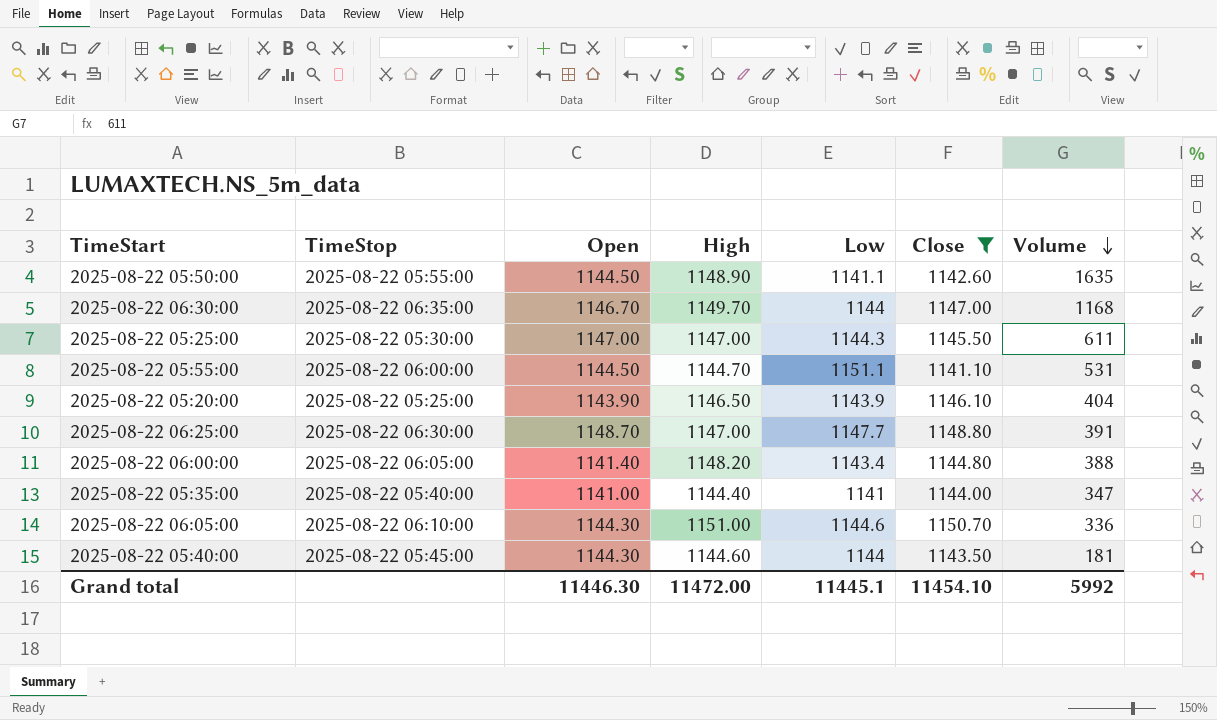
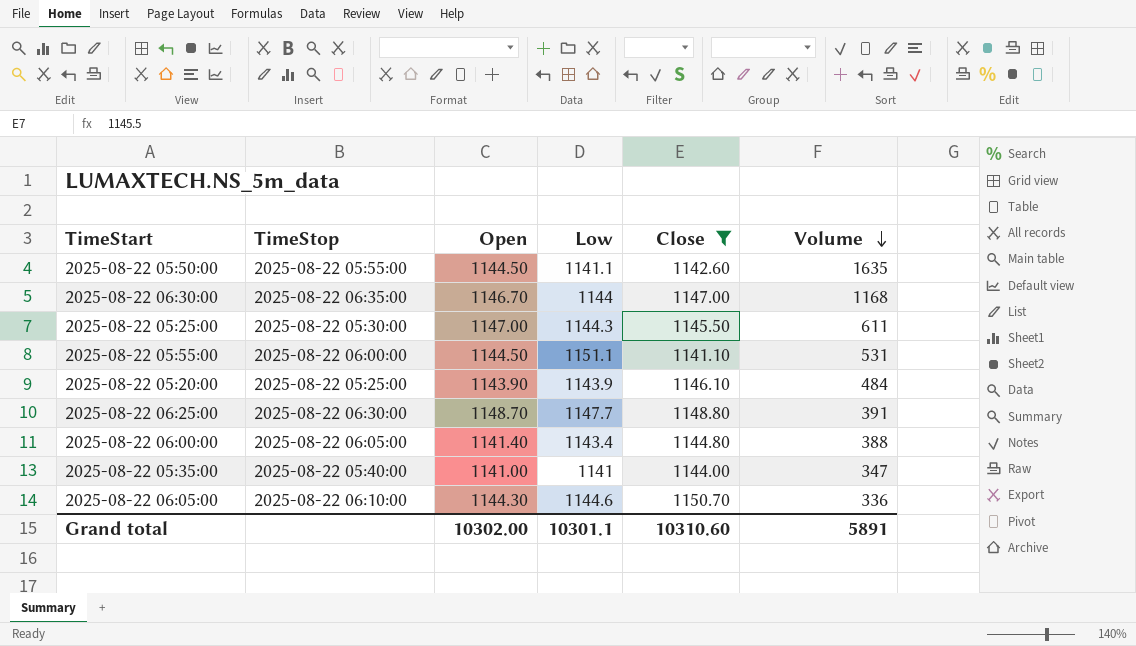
column High | position: 4 -> none
row 2025-08-22 05:40:00: 2025-08-22 05:45:00 | 1144.30 | 1144.60 | 1144 | 1143.50 | 181 -> none
2025-08-22 05:20:00 | Volume: 404 -> 484
Grand total | Open: 11446.30 -> 10302.00
Grand total | Low: 11445.1 -> 10301.1
Grand total | Close: 11454.10 -> 10310.60
Grand total | Volume: 5992 -> 5891

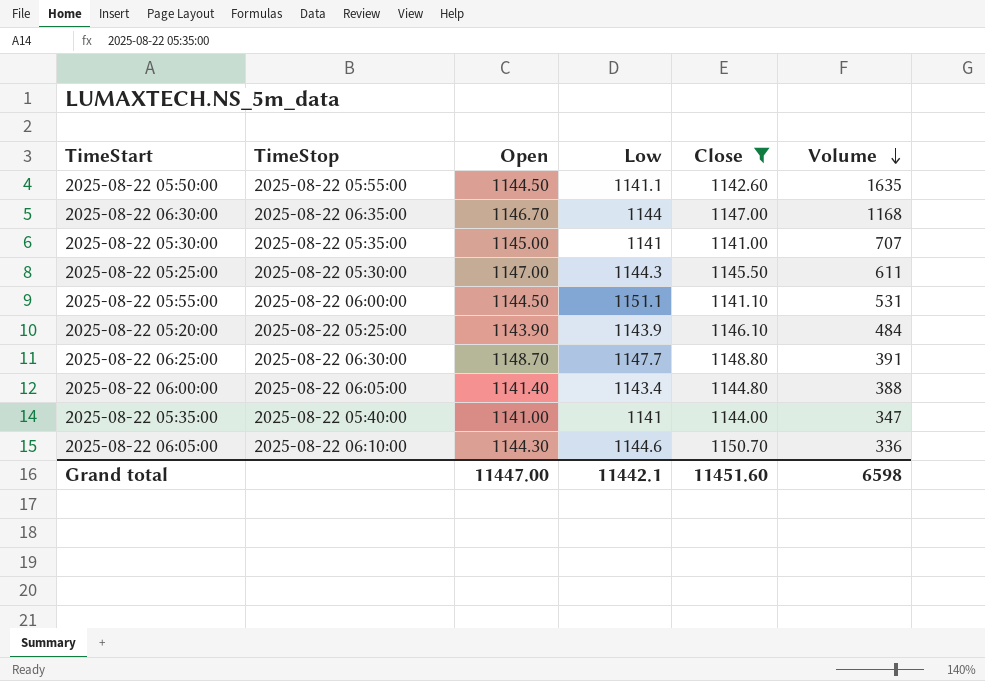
row 2025-08-22 05:30:00: none -> 2025-08-22 05:35:00 | 1145.00 | 1141 | 1141.00 | 707
Grand total | Open: 10302.00 -> 11447.00
Grand total | Low: 10301.1 -> 11442.1
Grand total | Close: 10310.60 -> 11451.60
Grand total | Volume: 5891 -> 6598

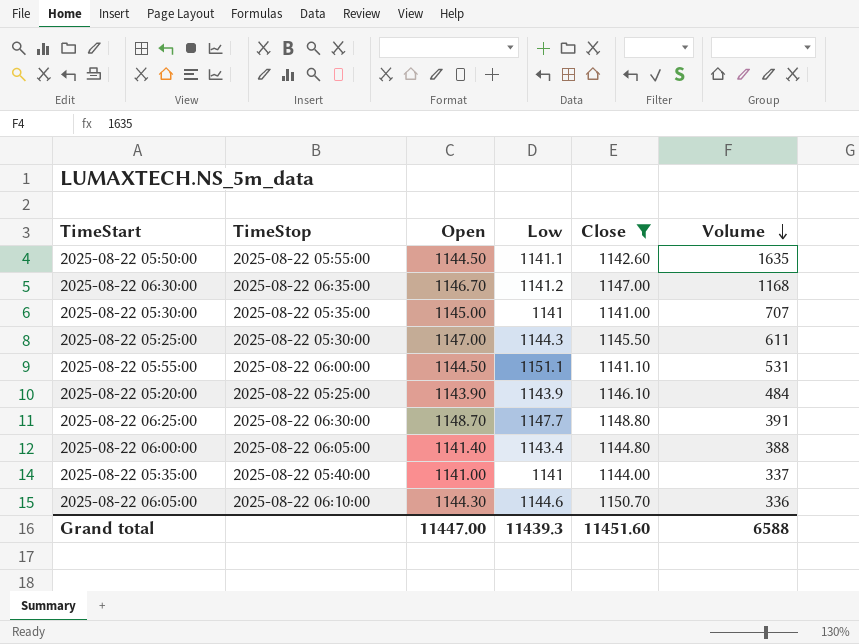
2025-08-22 06:30:00 | Low: 1144 -> 1141.2
2025-08-22 05:35:00 | Volume: 347 -> 337
Grand total | Low: 11442.1 -> 11439.3
Grand total | Volume: 6598 -> 6588

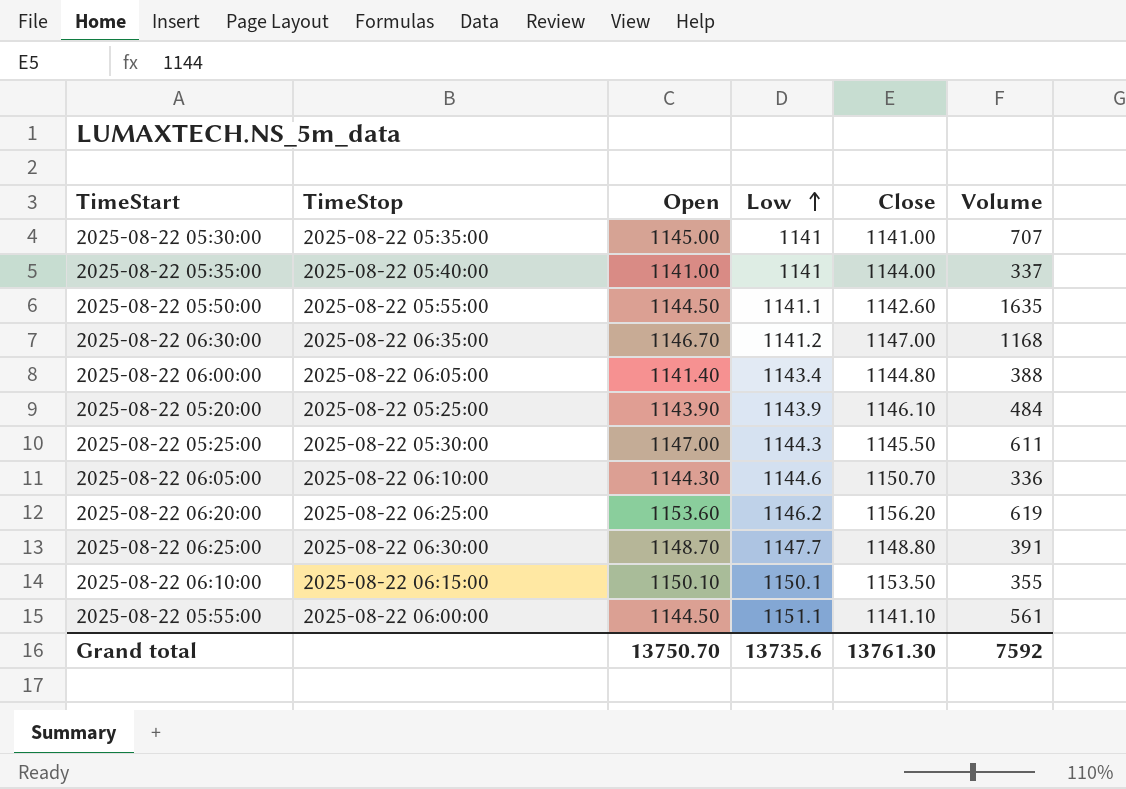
filter: Close <= 1150.70 -> none
row order: Volume descending -> Low ascending
2025-08-22 05:55:00 | Volume: 531 -> 561
Grand total | Open: 11447.00 -> 13750.70
Grand total | Low: 11439.3 -> 13735.6
Grand total | Close: 11451.60 -> 13761.30
Grand total | Volume: 6588 -> 7592

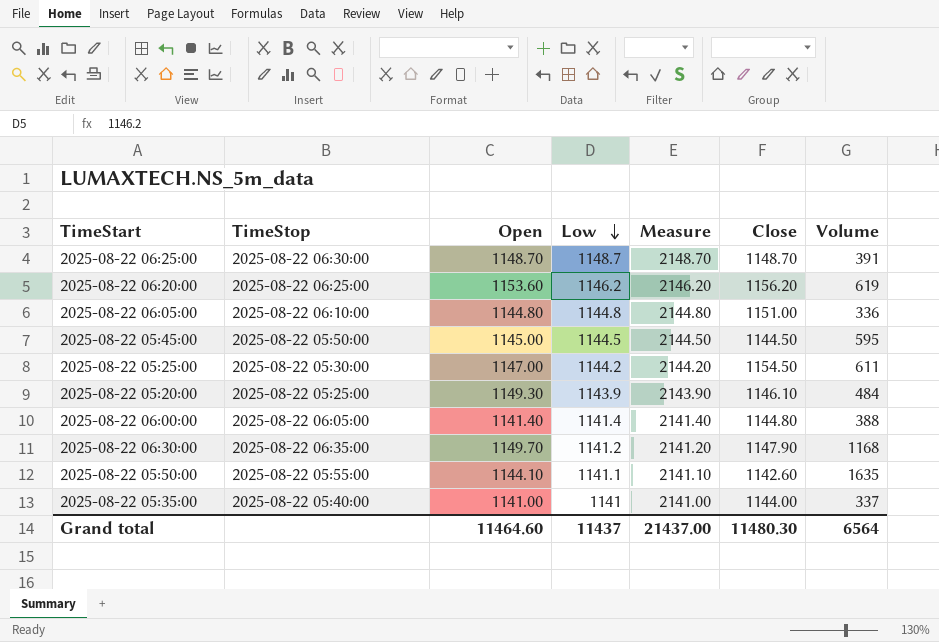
row order: Low ascending -> Low descending
column Measure | formula: none -> [Low] + 1000
row 2025-08-22 05:30:00: 2025-08-22 05:35:00 | 1145.00 | 1141 | 1141.00 | 707 -> none
row 2025-08-22 06:10:00: 2025-08-22 06:15:00 | 1150.10 | 1150.1 | 1153.50 | 355 -> none
row 2025-08-22 05:55:00: 2025-08-22 06:00:00 | 1144.50 | 1151.1 | 1141.10 | 561 -> none
2025-08-22 06:25:00 | Low: 1147.7 -> 1148.7
2025-08-22 06:25:00 | Close: 1148.80 -> 1148.70
2025-08-22 06:05:00 | Open: 1144.30 -> 1144.80
2025-08-22 06:05:00 | Low: 1144.6 -> 1144.8
2025-08-22 06:05:00 | Close: 1150.70 -> 1151.00
row 2025-08-22 05:45:00: none -> 2025-08-22 05:50:00 | 1145.00 | 1144.5 | 2144.50 | 1144.50 | 595
2025-08-22 05:25:00 | Low: 1144.3 -> 1144.2
2025-08-22 05:25:00 | Close: 1145.50 -> 1154.50
2025-08-22 05:20:00 | Open: 1143.90 -> 1149.30
2025-08-22 06:00:00 | Low: 1143.4 -> 1141.4
2025-08-22 06:30:00 | Open: 1146.70 -> 1149.70
2025-08-22 06:30:00 | Close: 1147.00 -> 1147.90
2025-08-22 05:50:00 | Open: 1144.50 -> 1144.10
Grand total | Open: 13750.70 -> 11464.60
Grand total | Low: 13735.6 -> 11437
Grand total | Close: 13761.30 -> 11480.30
Grand total | Volume: 7592 -> 6564

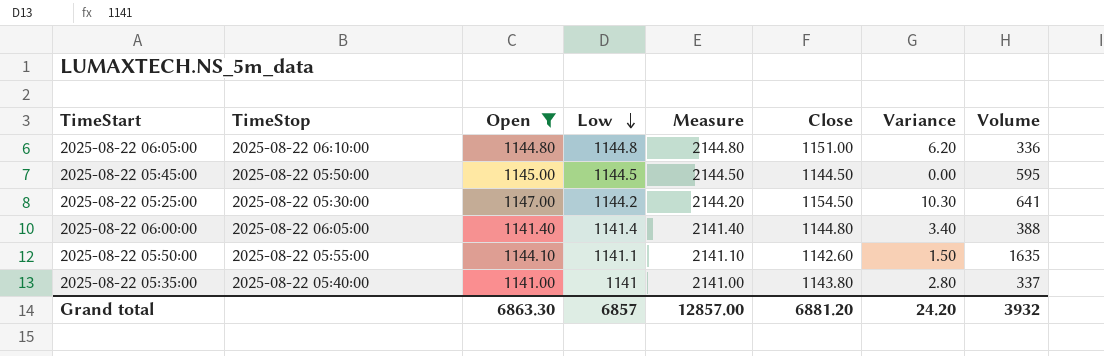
filter: none -> Open <= 1147.00
column Variance | formula: none -> [Close] - [Low]
2025-08-22 05:25:00 | Volume: 611 -> 641
2025-08-22 05:35:00 | Close: 1144.00 -> 1143.80
Grand total | Open: 11464.60 -> 6863.30
Grand total | Low: 11437 -> 6857
Grand total | Measure: 21437.00 -> 12857.00
Grand total | Close: 11480.30 -> 6881.20
Grand total | Volume: 6564 -> 3932

